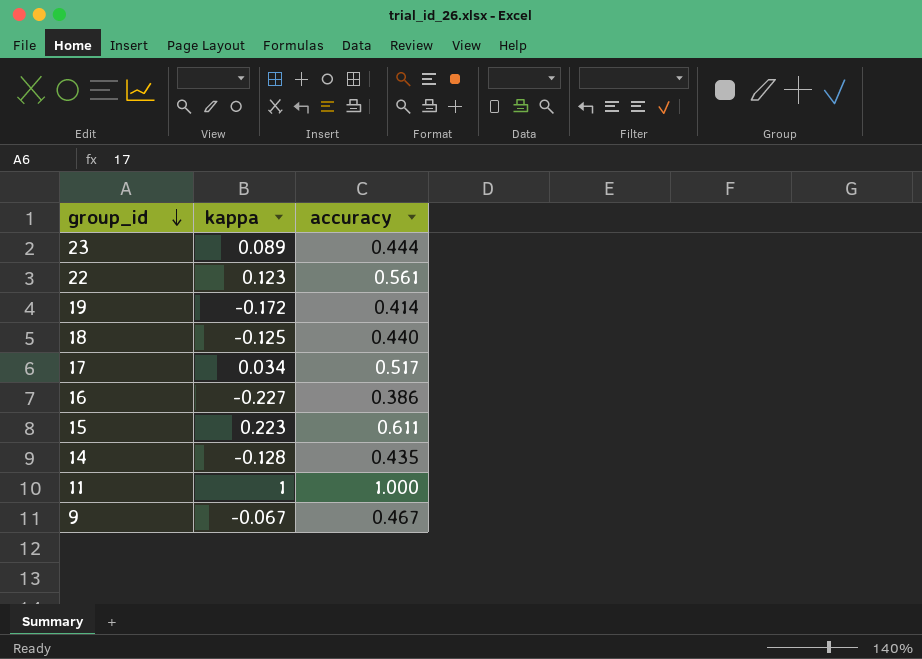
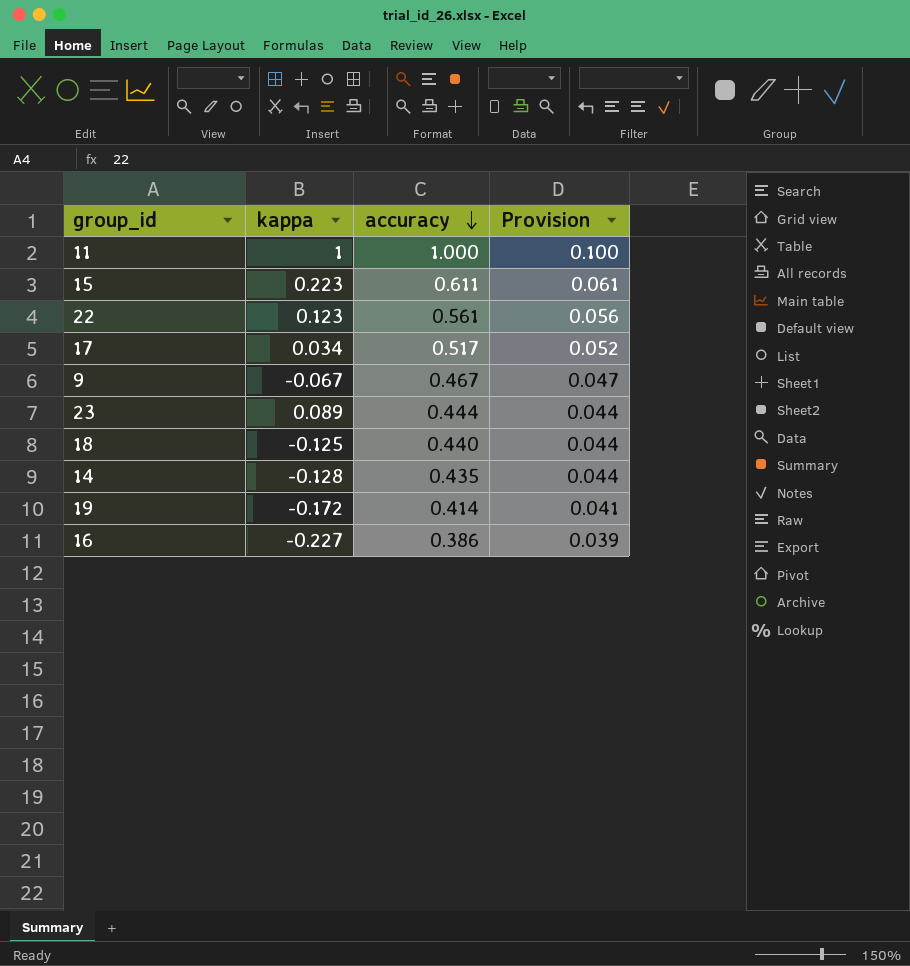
row order: group_id descending -> accuracy descending
column Provision | formula: none -> [accuracy] * 0.1

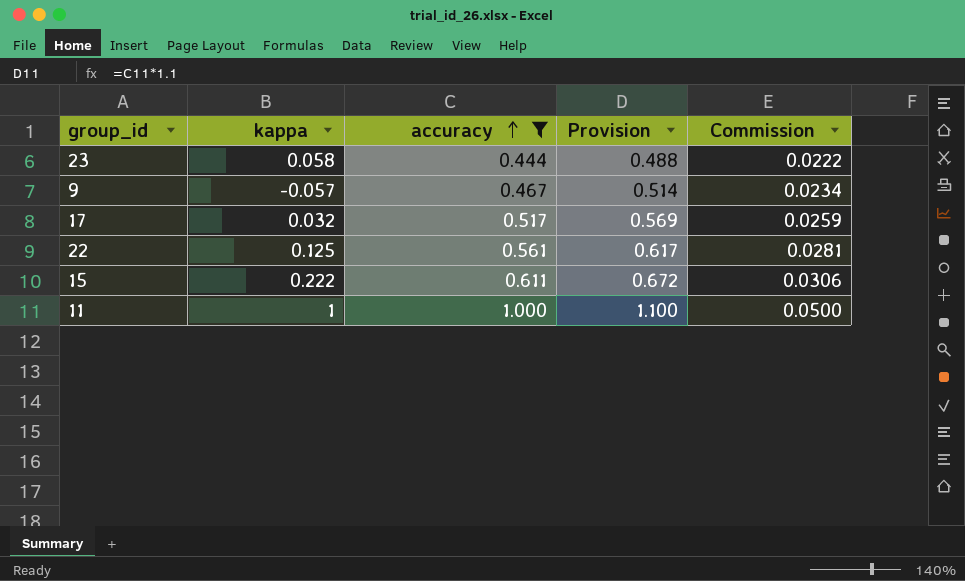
filter: none -> accuracy >= 0.444
row order: accuracy descending -> accuracy ascending
column Provision | formula: [accuracy] * 0.1 -> [accuracy] * 1.1
column Commission | formula: none -> [accuracy] * 0.05
23 | kappa: 0.089 -> 0.058
9 | kappa: -0.067 -> -0.057
17 | kappa: 0.034 -> 0.032
22 | kappa: 0.123 -> 0.125
15 | kappa: 0.223 -> 0.222

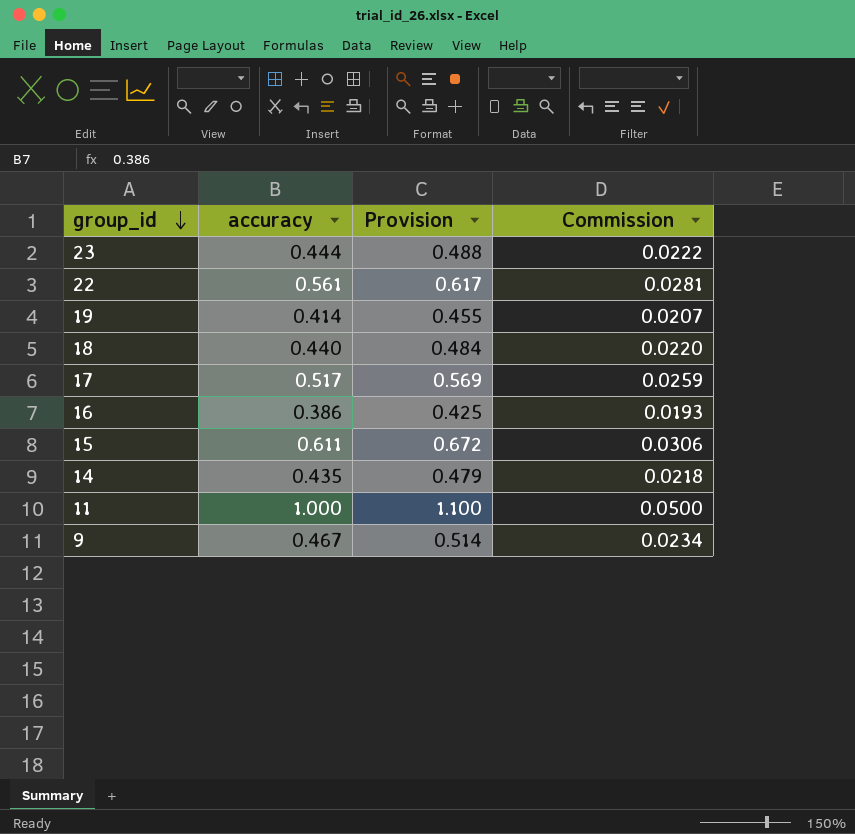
filter: accuracy >= 0.444 -> none
row order: accuracy ascending -> group_id descending
column kappa | position: 2 -> none

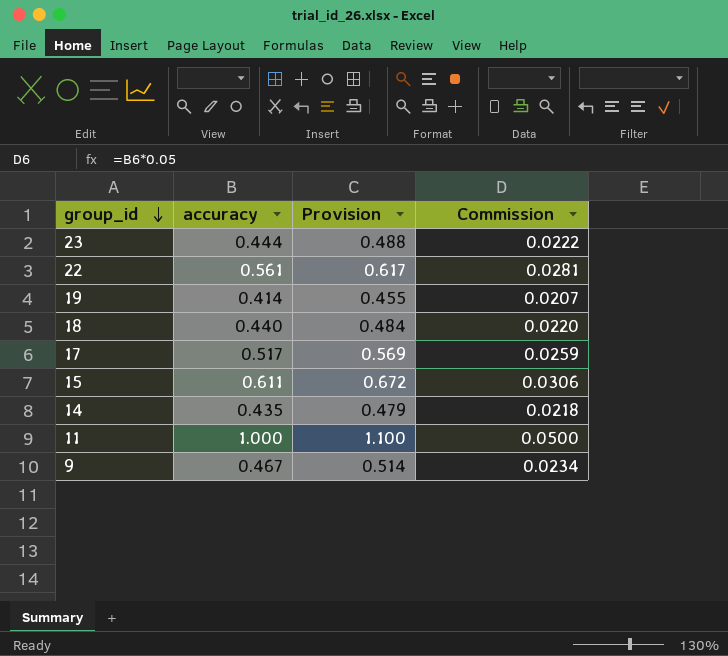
row 16: 0.386 | 0.425 | 0.0193 -> none

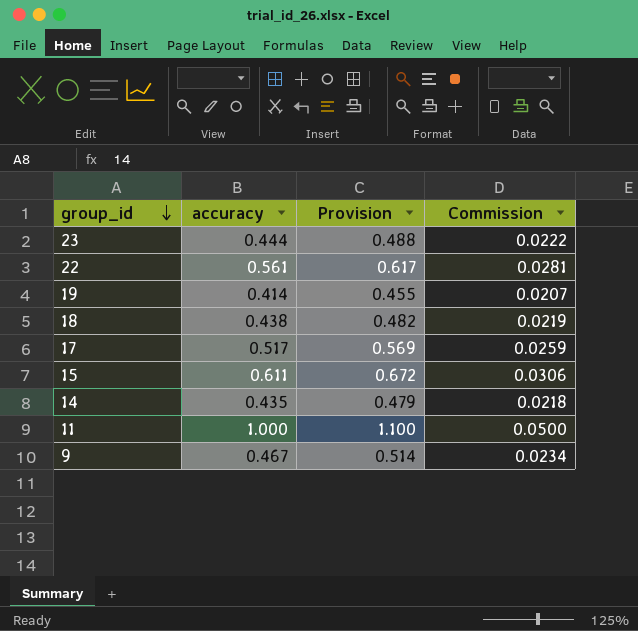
18 | accuracy: 0.440 -> 0.438
18 | Provision: 0.484 -> 0.482
18 | Commission: 0.0220 -> 0.0219

